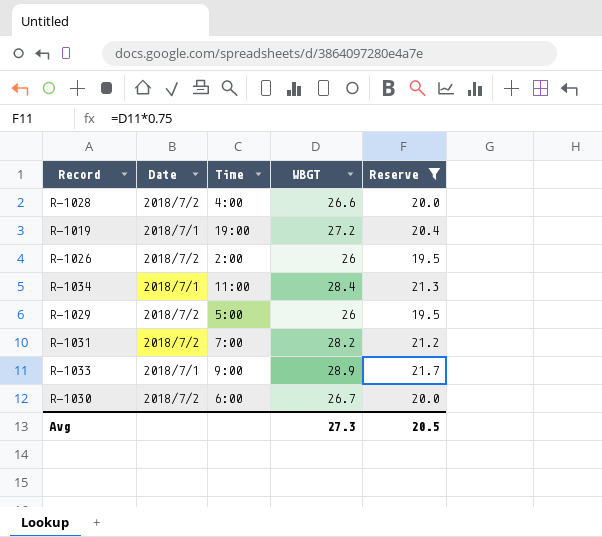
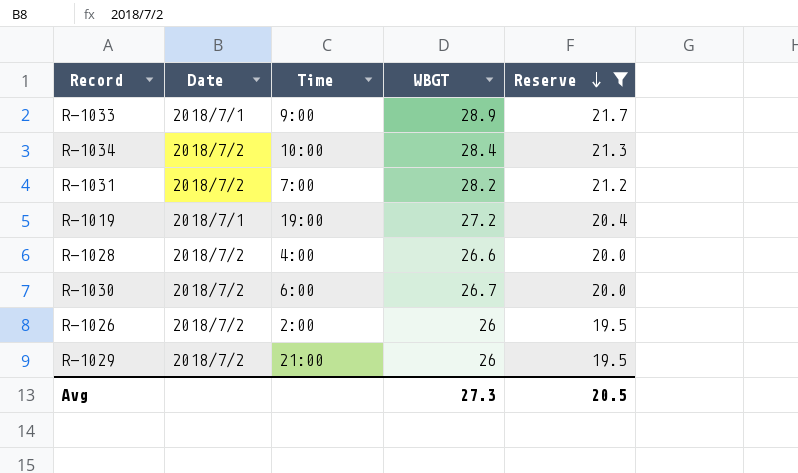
row order: none -> Reserve descending
R-1034 | Date: 2018/7/1 -> 2018/7/2
R-1034 | Time: 11:00 -> 10:00
R-1029 | Time: 5:00 -> 21:00

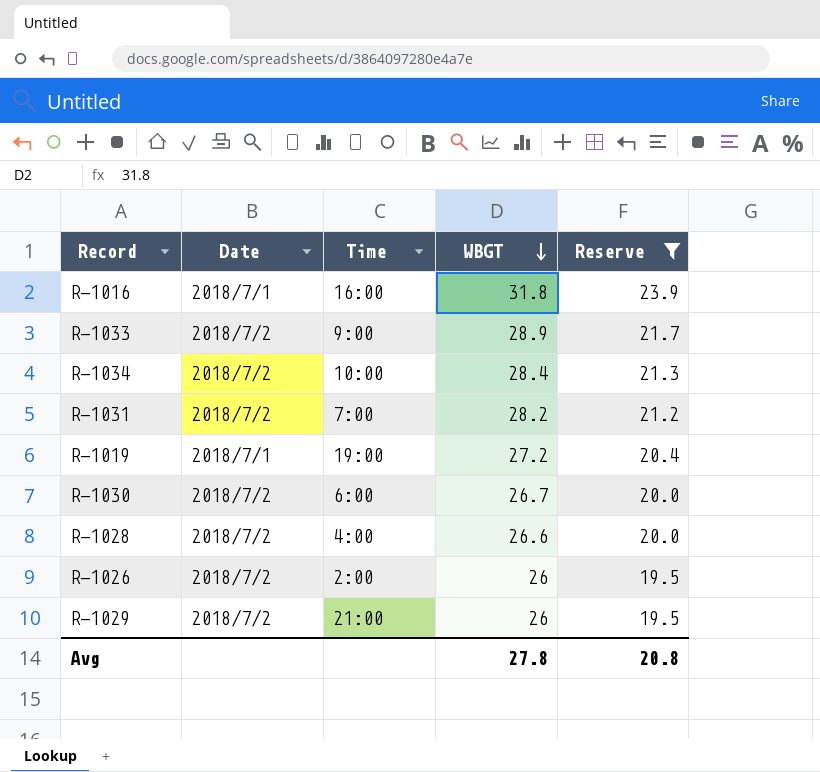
row order: Reserve descending -> WBGT descending
row R-1016: none -> 2018/7/1 | 16:00 | 31.8 | 23.9
R-1033 | Date: 2018/7/1 -> 2018/7/2
Avg | WBGT: 27.3 -> 27.8
Avg | Reserve: 20.5 -> 20.8

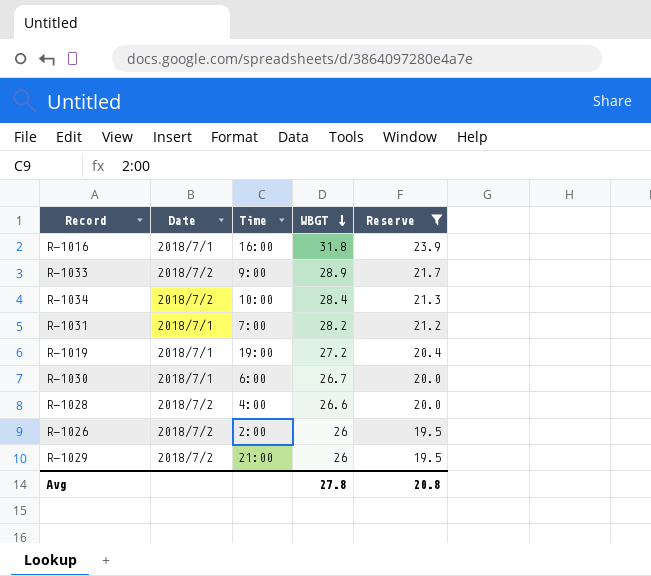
R-1031 | Date: 2018/7/2 -> 2018/7/1
R-1030 | Date: 2018/7/2 -> 2018/7/1

